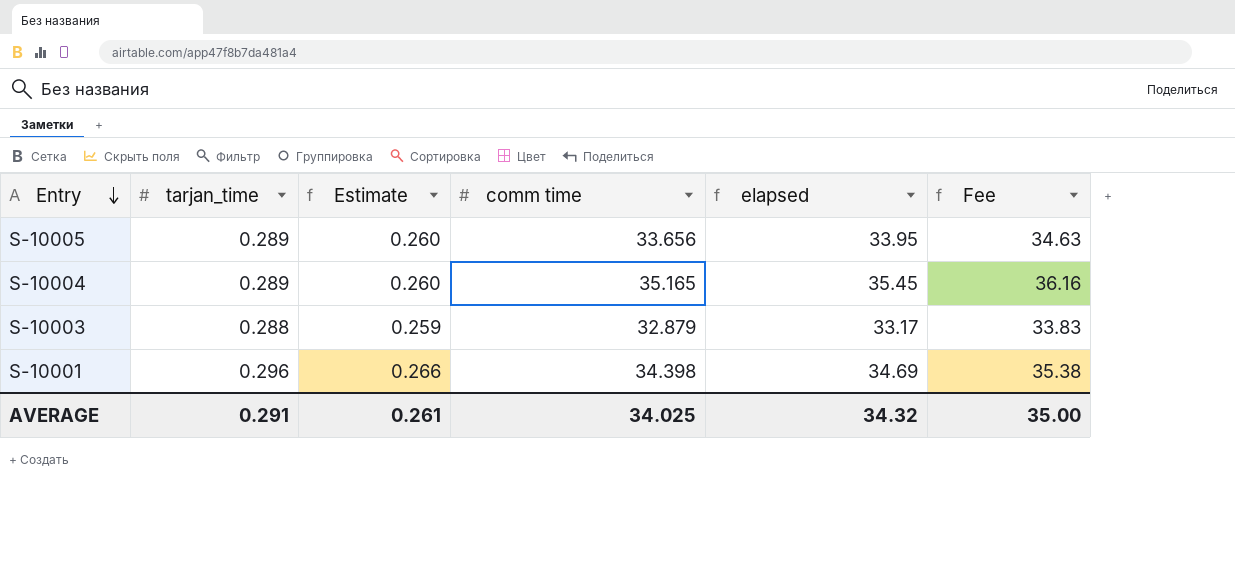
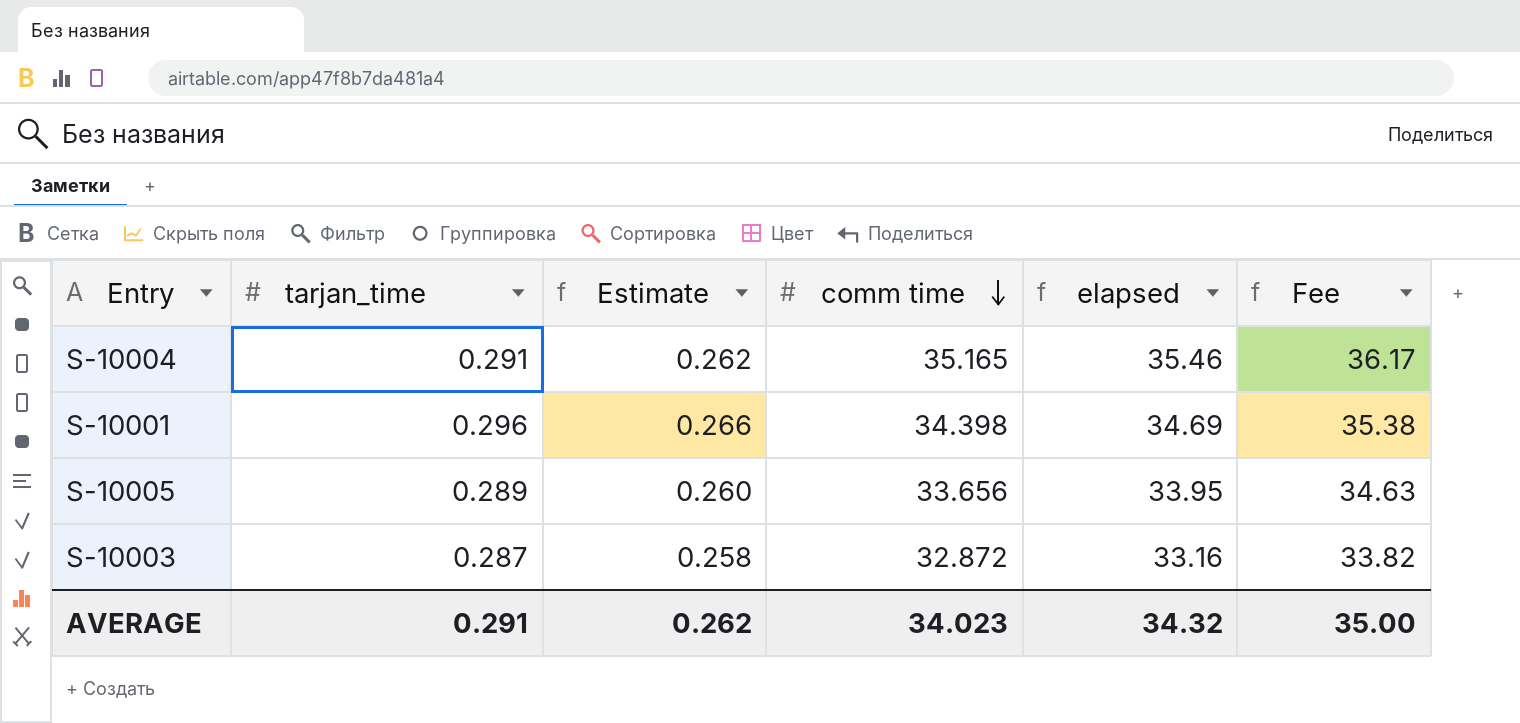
row order: Entry descending -> comm time descending
S-10004 | tarjan_time: 0.289 -> 0.291
S-10004 | Estimate: 0.260 -> 0.262
S-10004 | elapsed: 35.45 -> 35.46
S-10004 | Fee: 36.16 -> 36.17
S-10003 | tarjan_time: 0.288 -> 0.287
S-10003 | Estimate: 0.259 -> 0.258
S-10003 | comm time: 32.879 -> 32.872
S-10003 | elapsed: 33.17 -> 33.16
S-10003 | Fee: 33.83 -> 33.82
AVERAGE | Estimate: 0.261 -> 0.262
AVERAGE | comm time: 34.025 -> 34.023

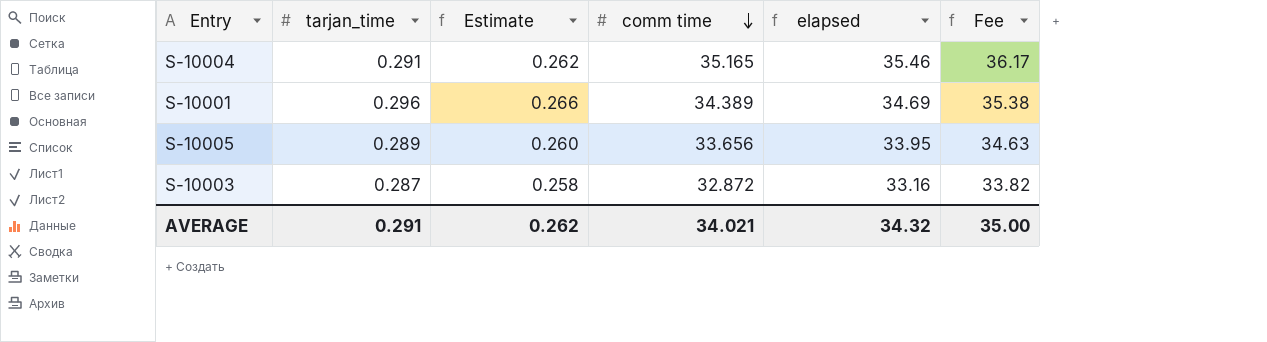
S-10001 | comm time: 34.398 -> 34.389
AVERAGE | comm time: 34.023 -> 34.021

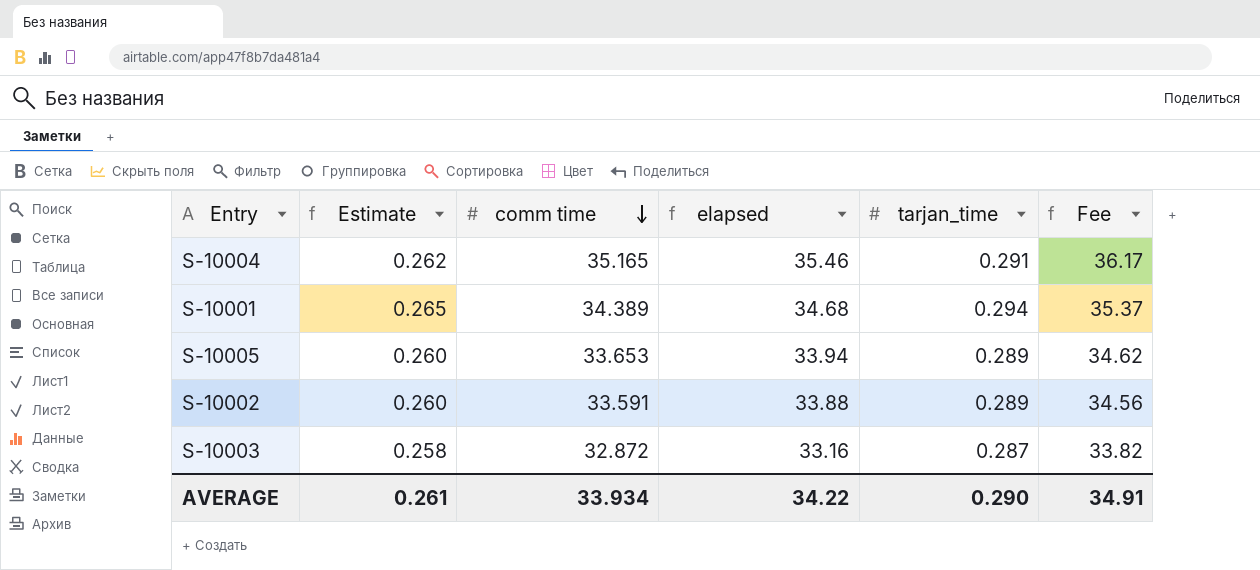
column tarjan_time | position: 2 -> 5
S-10001 | Estimate: 0.266 -> 0.265
S-10001 | elapsed: 34.69 -> 34.68
S-10001 | tarjan_time: 0.296 -> 0.294
S-10001 | Fee: 35.38 -> 35.37
S-10005 | comm time: 33.656 -> 33.653
S-10005 | elapsed: 33.95 -> 33.94
S-10005 | Fee: 34.63 -> 34.62
row S-10002: none -> 0.260 | 33.591 | 33.88 | 0.289 | 34.56
AVERAGE | Estimate: 0.262 -> 0.261
AVERAGE | comm time: 34.021 -> 33.934
AVERAGE | elapsed: 34.32 -> 34.22
AVERAGE | tarjan_time: 0.291 -> 0.290
AVERAGE | Fee: 35.00 -> 34.91

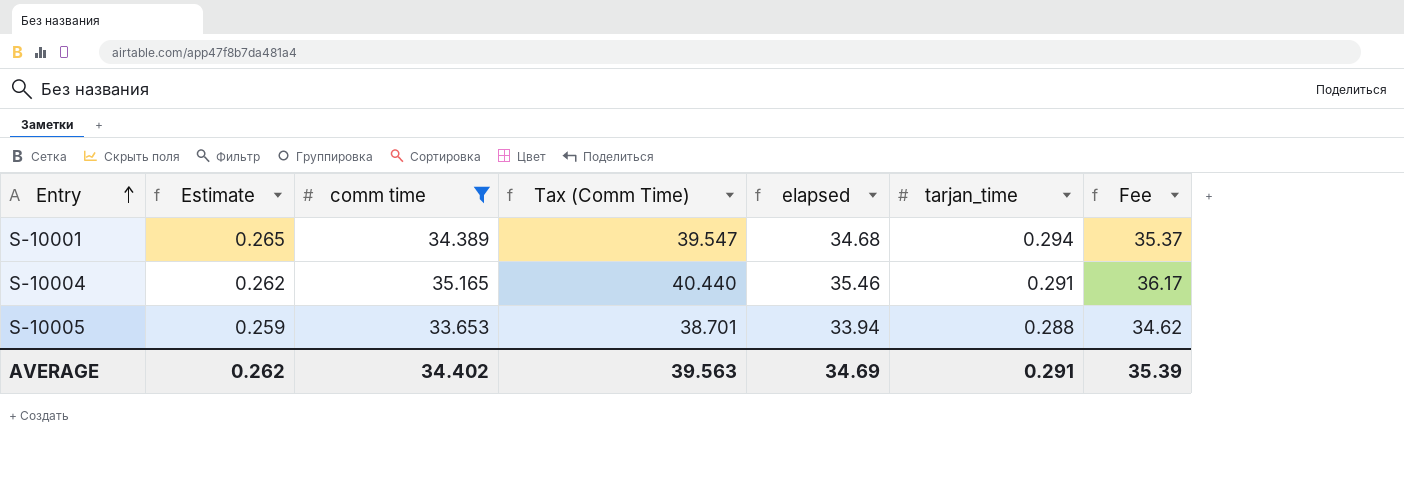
filter: none -> comm time >= 33.653
row order: comm time descending -> Entry ascending
column Tax (Comm Time) | formula: none -> [comm time] * 1.15
S-10005 | Estimate: 0.260 -> 0.259
S-10005 | tarjan_time: 0.289 -> 0.288
AVERAGE | Estimate: 0.261 -> 0.262
AVERAGE | comm time: 33.934 -> 34.402
AVERAGE | elapsed: 34.22 -> 34.69
AVERAGE | tarjan_time: 0.290 -> 0.291
AVERAGE | Fee: 34.91 -> 35.39

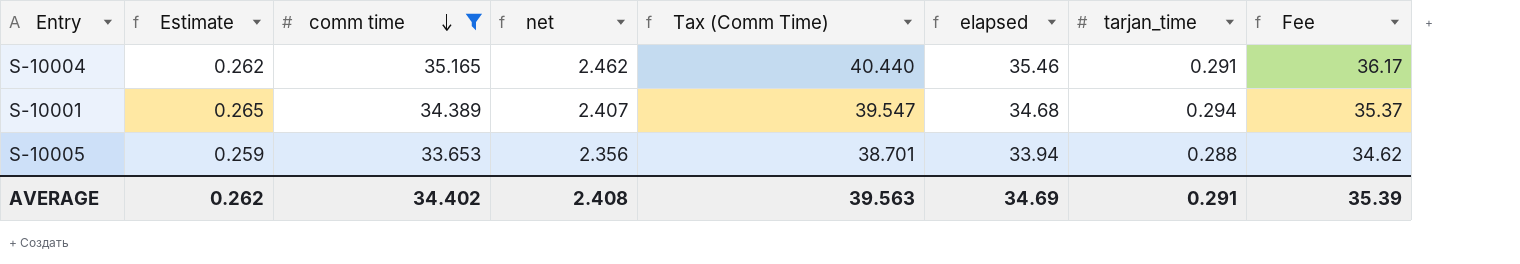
row order: Entry ascending -> comm time descending
column net | formula: none -> [comm time] * 0.07

